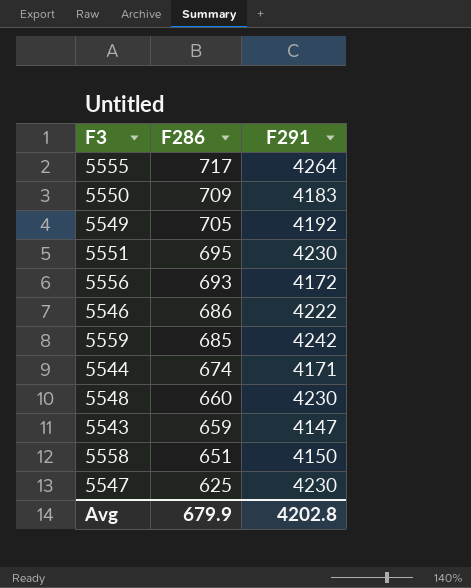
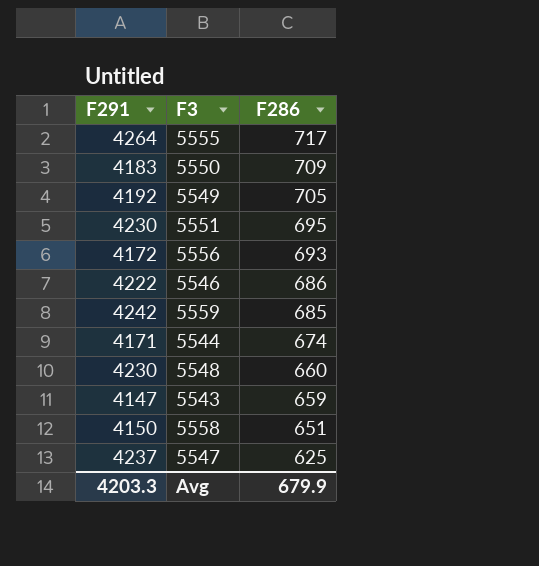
column F291 | position: 3 -> 1
5547 | F291: 4230 -> 4237
Avg | F291: 4202.8 -> 4203.3

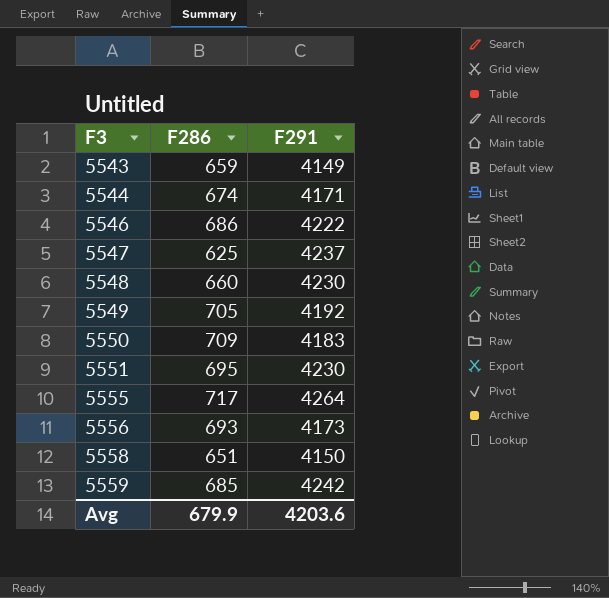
row order: F286 descending -> F3 ascending
column F291 | position: 1 -> 3
5543 | F291: 4147 -> 4149
5556 | F291: 4172 -> 4173
Avg | F291: 4203.3 -> 4203.6

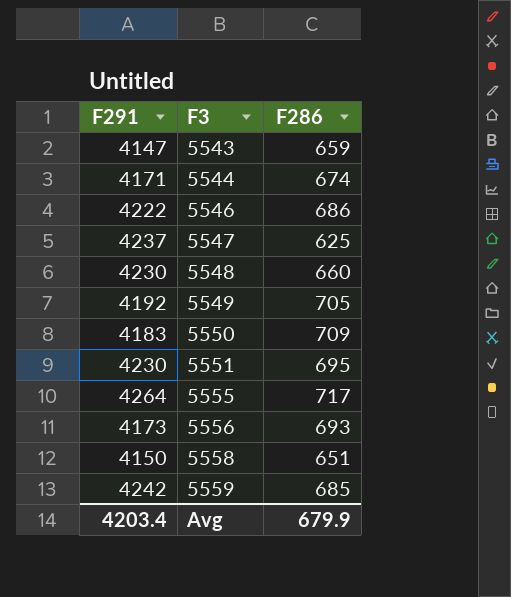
column F291 | position: 3 -> 1
5543 | F291: 4149 -> 4147
Avg | F291: 4203.6 -> 4203.4

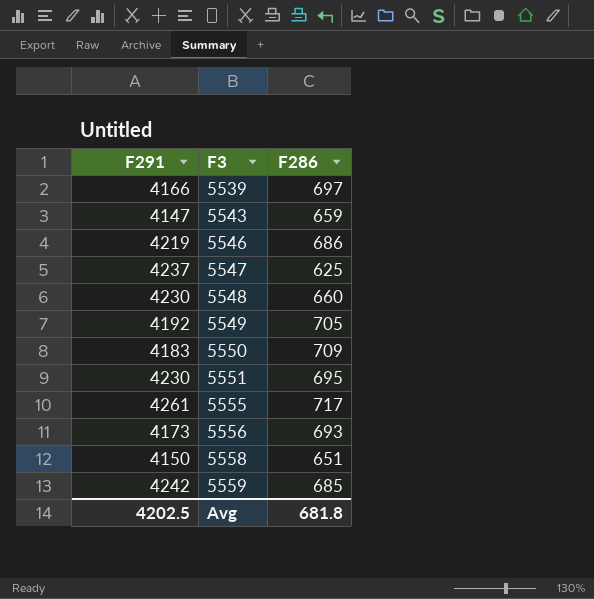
row 5544: 4171 | 674 -> none
row 5539: none -> 4166 | 697
5546 | F291: 4222 -> 4219
5555 | F291: 4264 -> 4261
Avg | F291: 4203.4 -> 4202.5
Avg | F286: 679.9 -> 681.8

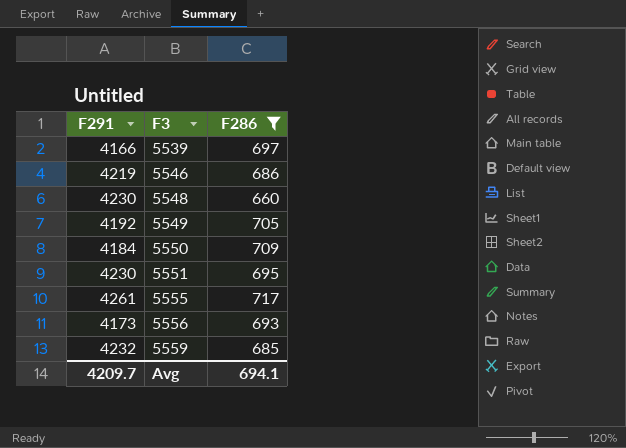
filter: none -> F286 >= 660
5550 | F291: 4183 -> 4184
5559 | F291: 4242 -> 4232
Avg | F291: 4202.5 -> 4209.7
Avg | F286: 681.8 -> 694.1

